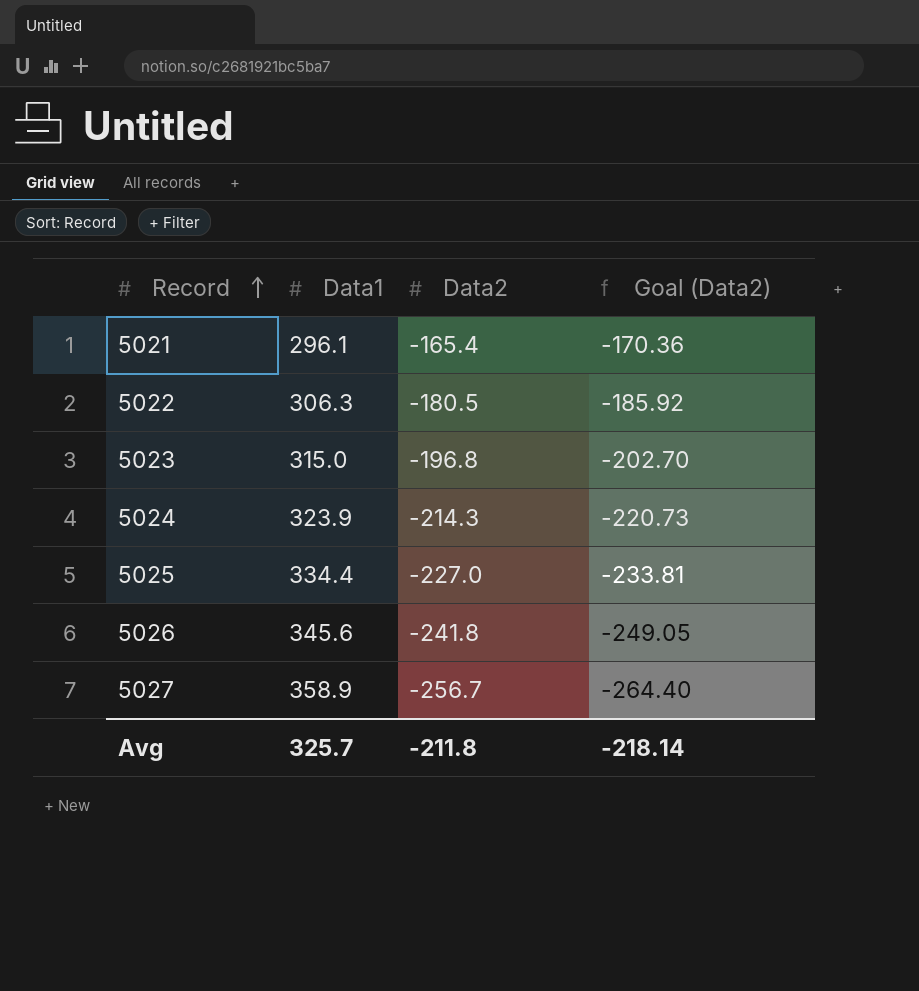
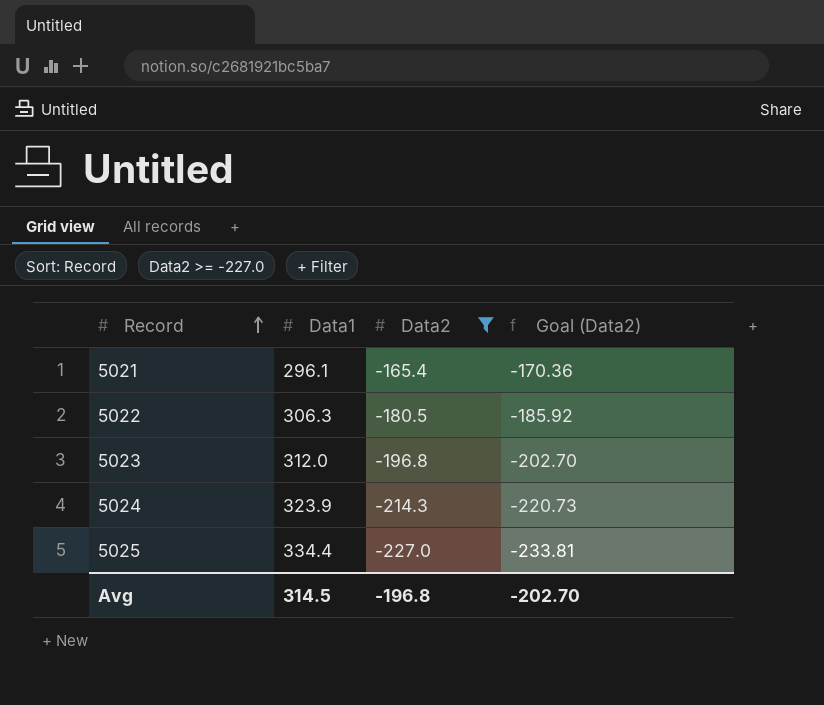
filter: none -> Data2 >= -227.0
5023 | Data1: 315.0 -> 312.0
Avg | Data1: 325.7 -> 314.5
Avg | Data2: -211.8 -> -196.8
Avg | Goal (Data2): -218.14 -> -202.70

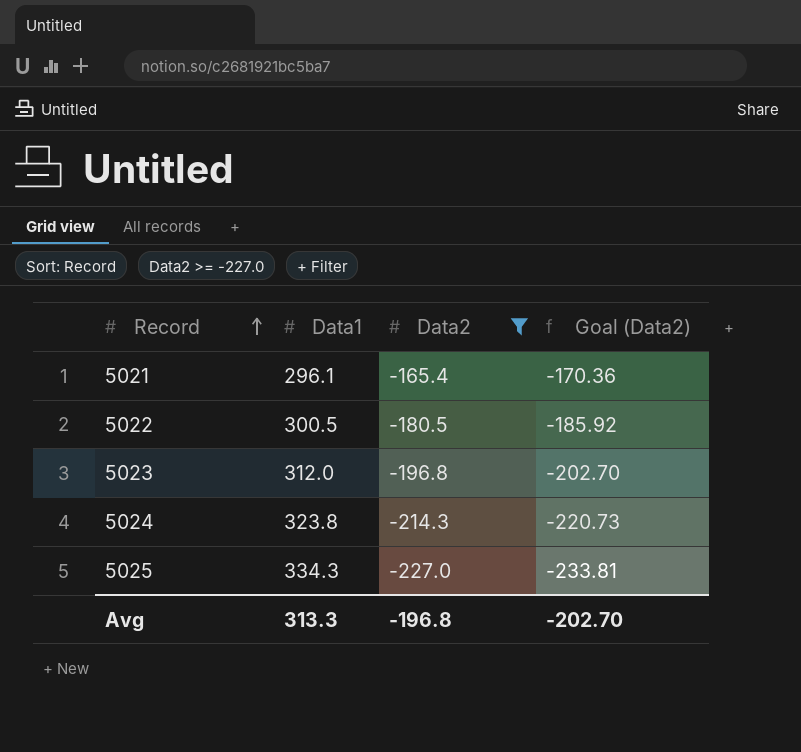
5022 | Data1: 306.3 -> 300.5
5024 | Data1: 323.9 -> 323.8
5025 | Data1: 334.4 -> 334.3
Avg | Data1: 314.5 -> 313.3

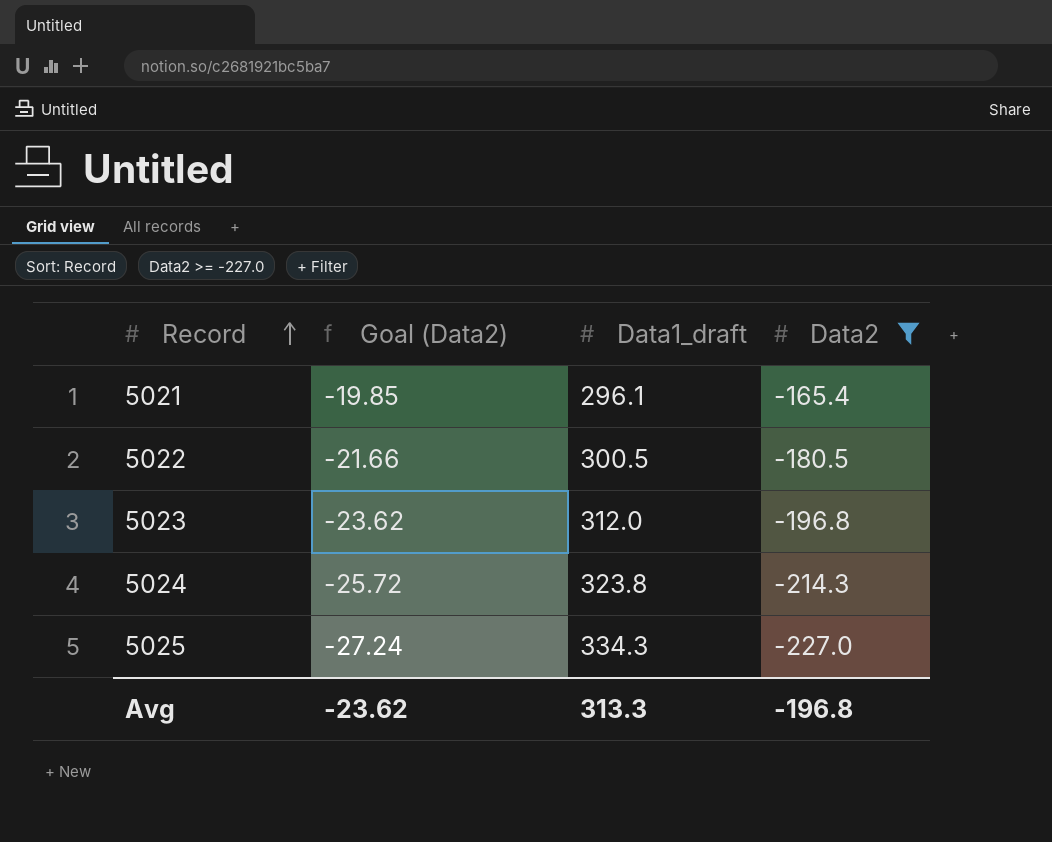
column Goal (Data2) | formula: [Data2] * 1.03 -> [Data2] * 0.12
column Goal (Data2) | position: 4 -> 2
column name: Data1 -> Data1_draft
Avg | Goal (Data2): -202.70 -> -23.62

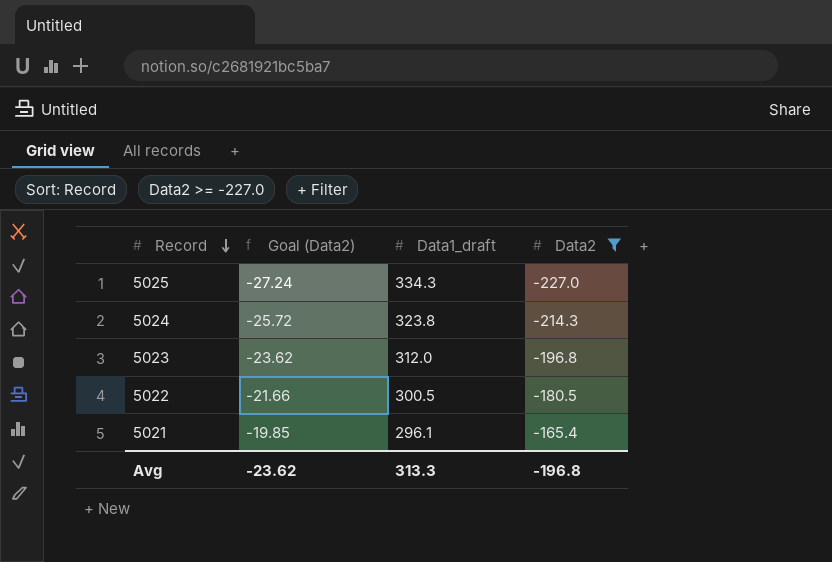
row order: Record ascending -> Record descending

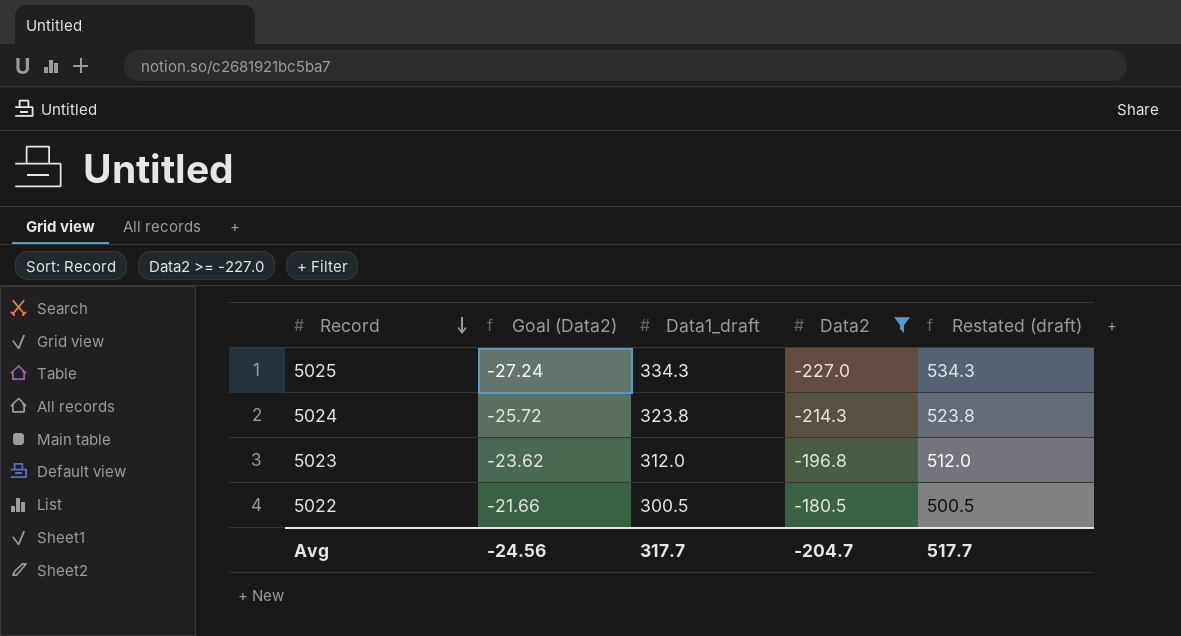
column Restated (draft) | formula: none -> [Data1_draft] + 200
row 5021: -19.85 | 296.1 | -165.4 -> none
Avg | Goal (Data2): -23.62 -> -24.56
Avg | Data1_draft: 313.3 -> 317.7
Avg | Data2: -196.8 -> -204.7

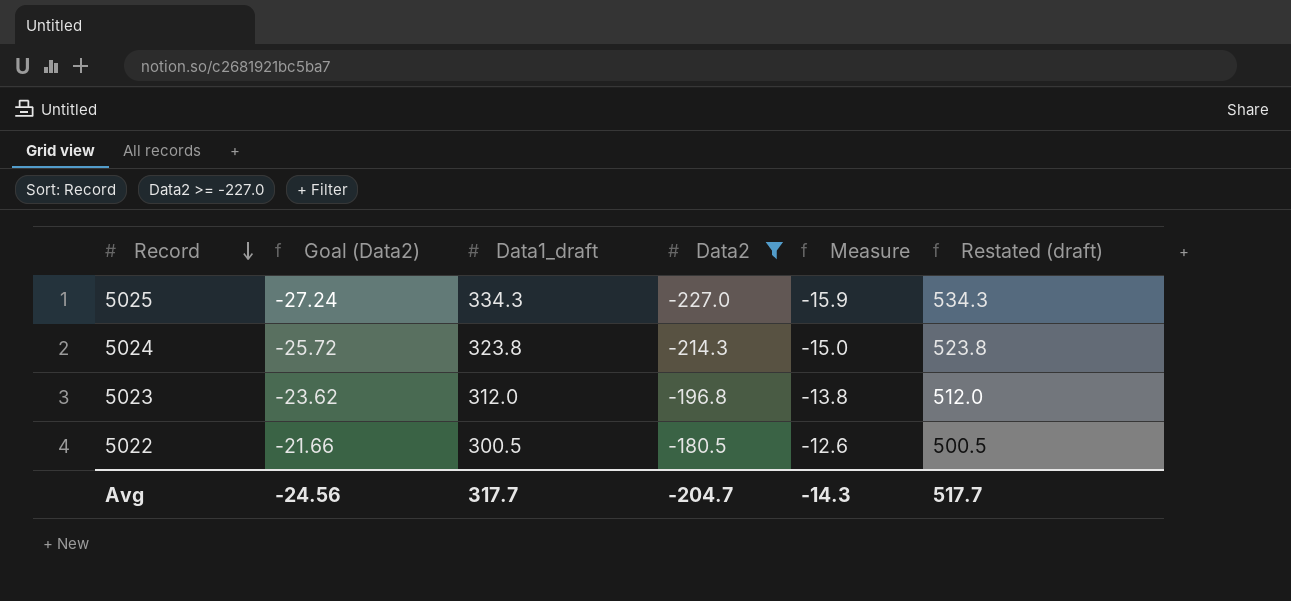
column Measure | formula: none -> [Data2] * 0.07

